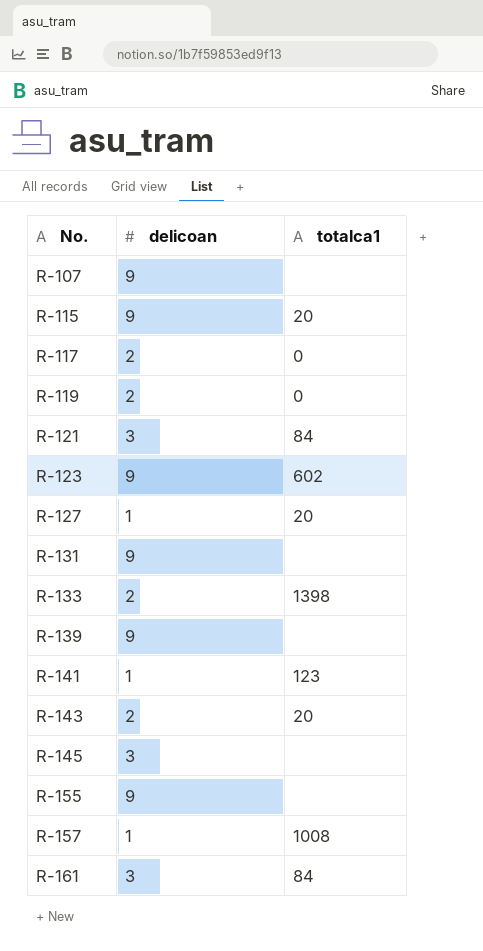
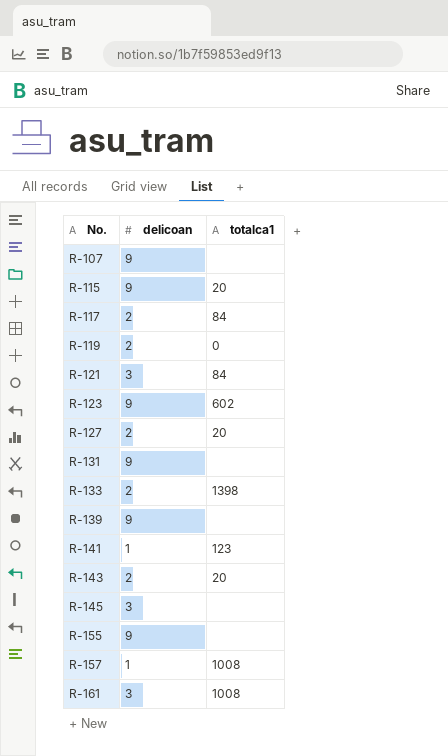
R-117 | totalca1: 0 -> 84
R-127 | delicoan: 1 -> 2
R-161 | totalca1: 84 -> 1008

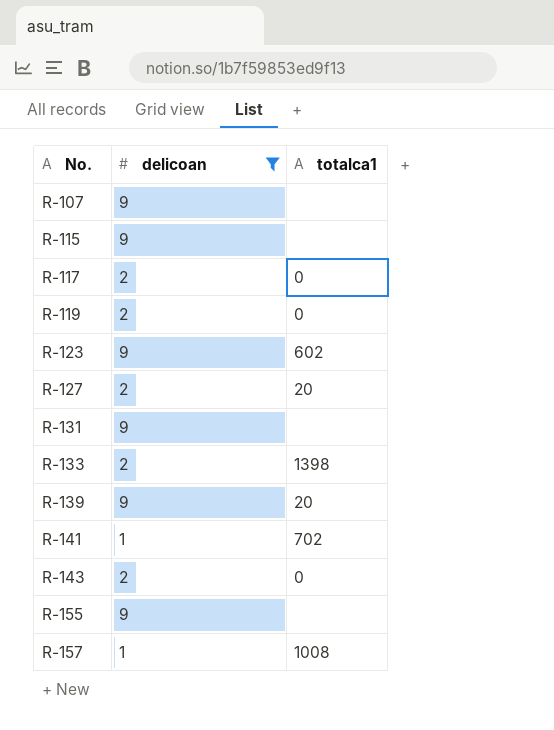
filter: none -> delicoan != 3
R-115 | totalca1: 20 -> none
R-117 | totalca1: 84 -> 0
R-139 | totalca1: none -> 20
R-141 | totalca1: 123 -> 702
R-143 | totalca1: 20 -> 0

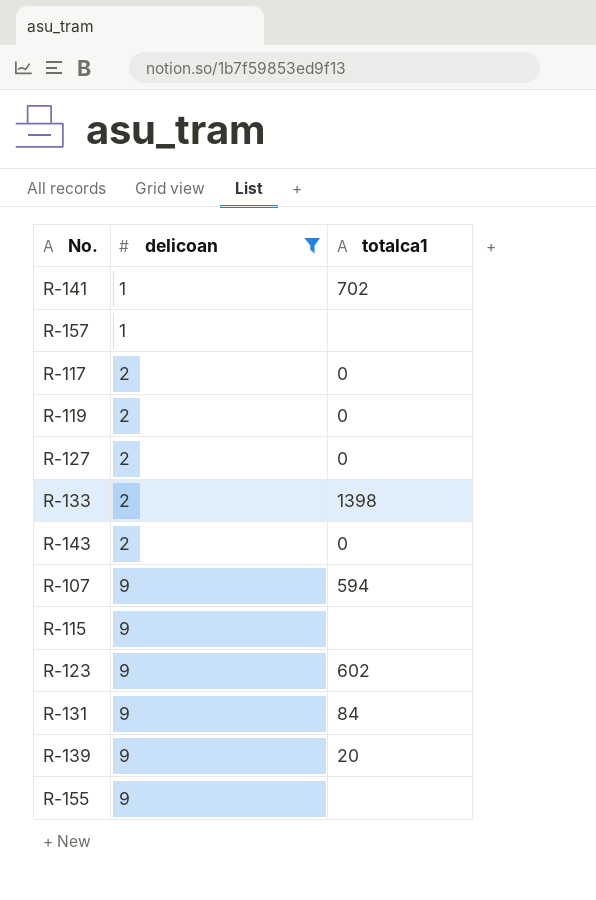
row order: No. ascending -> delicoan ascending
R-157 | totalca1: 1008 -> none
R-127 | totalca1: 20 -> 0
R-107 | totalca1: none -> 594
R-131 | totalca1: none -> 84

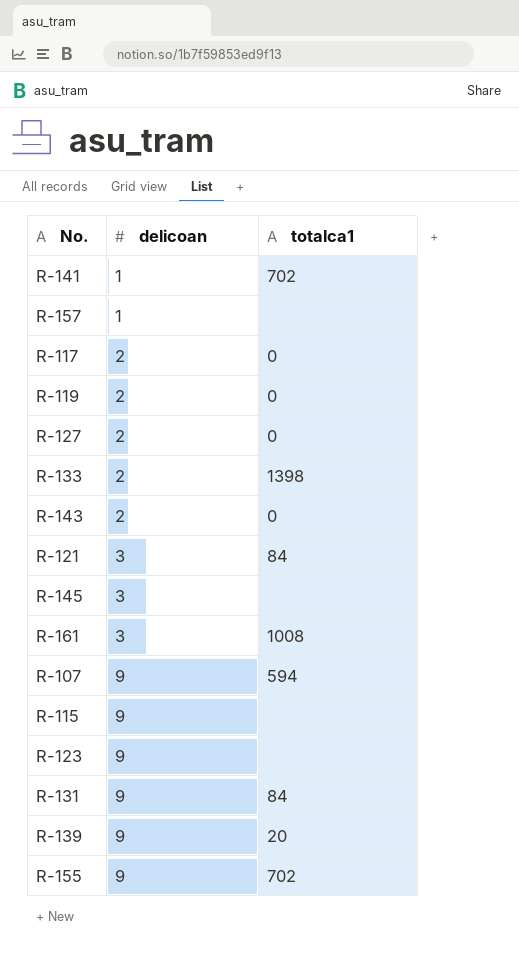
filter: delicoan != 3 -> none
R-123 | totalca1: 602 -> none
R-155 | totalca1: none -> 702

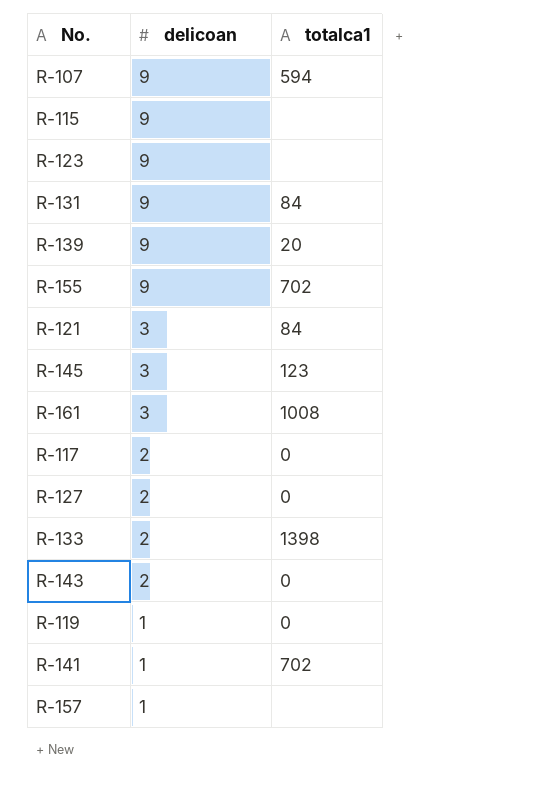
row order: delicoan ascending -> delicoan descending
R-145 | totalca1: none -> 123
R-119 | delicoan: 2 -> 1

